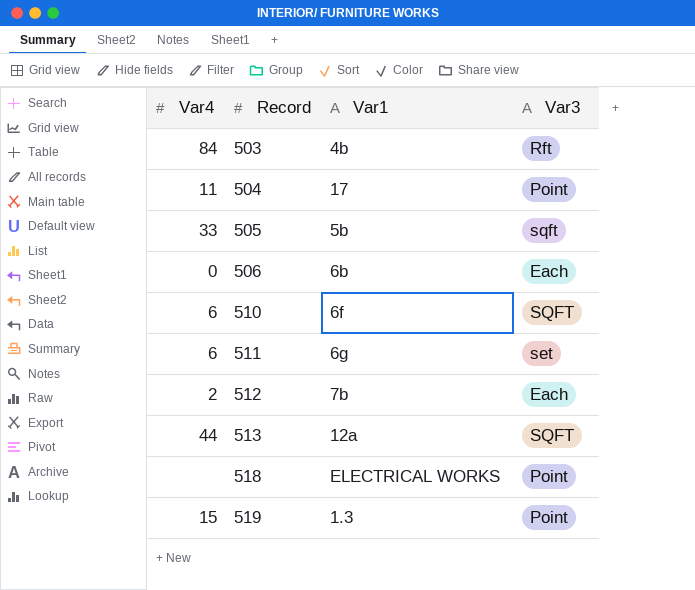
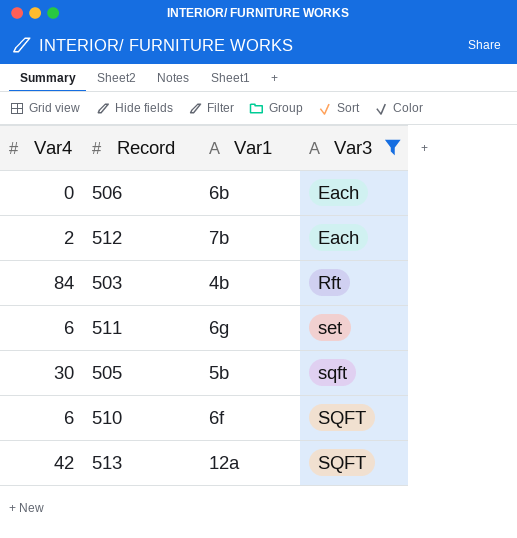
filter: none -> Var3 != Point
row order: Record ascending -> Var3 ascending
505 | Var4: 33 -> 30
513 | Var4: 44 -> 42

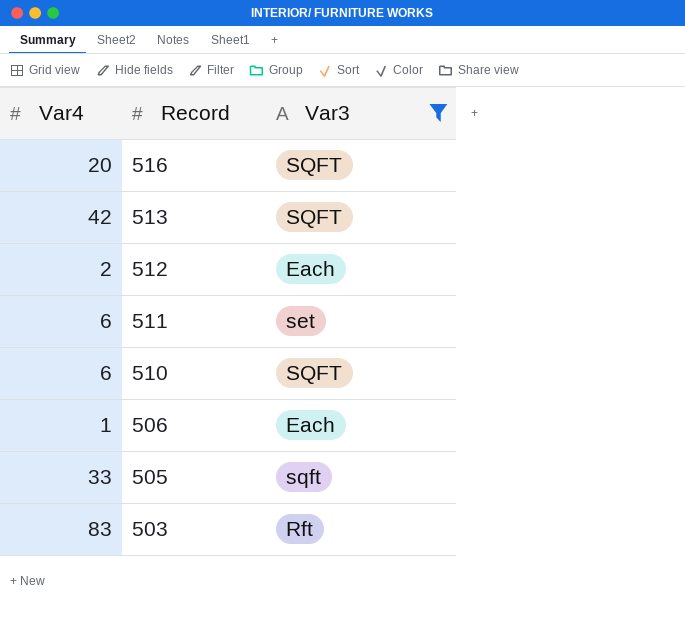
row order: Var3 ascending -> Record descending
column Var1 | position: 3 -> none
row 516: none -> 20 | SQFT
506 | Var4: 0 -> 1
505 | Var4: 30 -> 33
503 | Var4: 84 -> 83

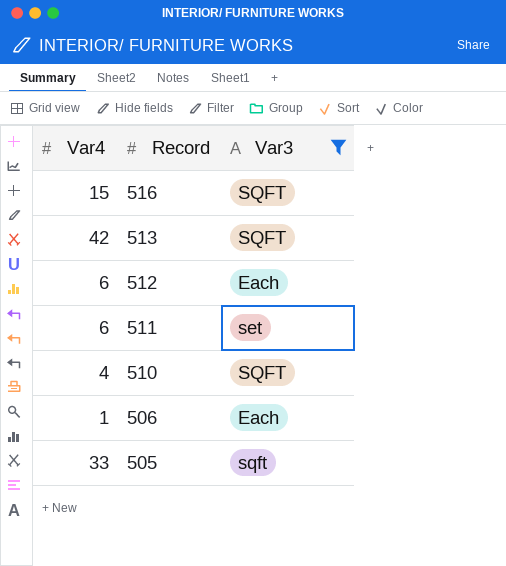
row 503: 83 | Rft -> none
516 | Var4: 20 -> 15
512 | Var4: 2 -> 6
510 | Var4: 6 -> 4

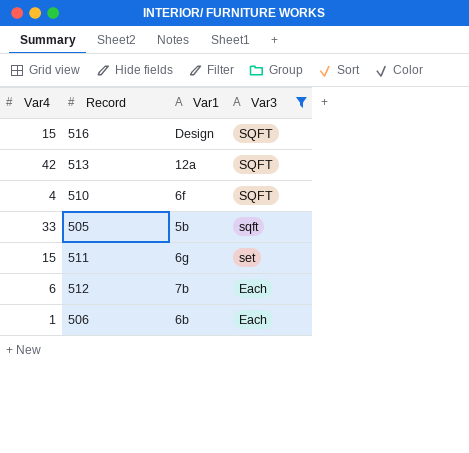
row order: Record descending -> Var3 descending
column Var1 | position: none -> 3
511 | Var4: 6 -> 15

